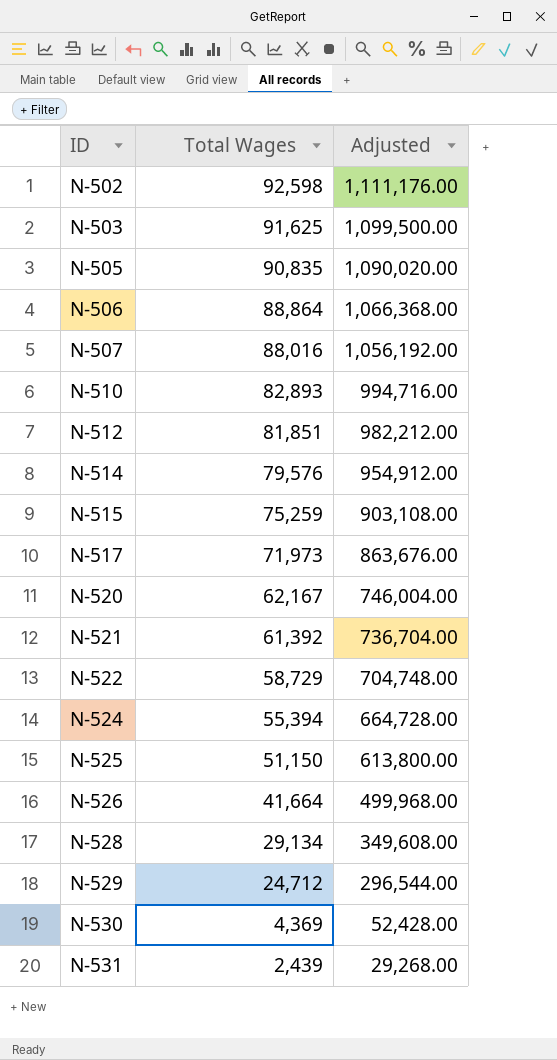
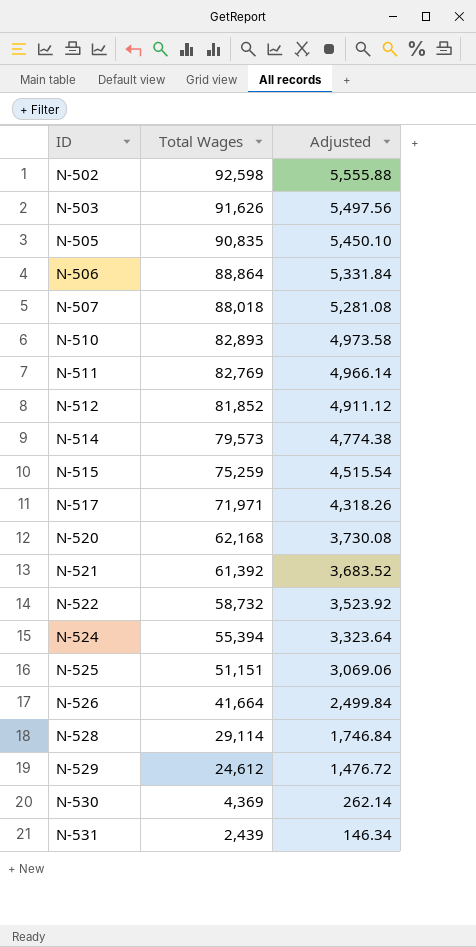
column Adjusted | formula: [Total Wages] * 12 -> [Total Wages] * 0.06
N-503 | Total Wages: 91,625 -> 91,626
N-507 | Total Wages: 88,016 -> 88,018
row N-511: none -> 82,769 | 4,966.14
N-512 | Total Wages: 81,851 -> 81,852
N-514 | Total Wages: 79,576 -> 79,573
N-517 | Total Wages: 71,973 -> 71,971
N-520 | Total Wages: 62,167 -> 62,168
N-522 | Total Wages: 58,729 -> 58,732
N-525 | Total Wages: 51,150 -> 51,151
N-528 | Total Wages: 29,134 -> 29,114
N-529 | Total Wages: 24,712 -> 24,612

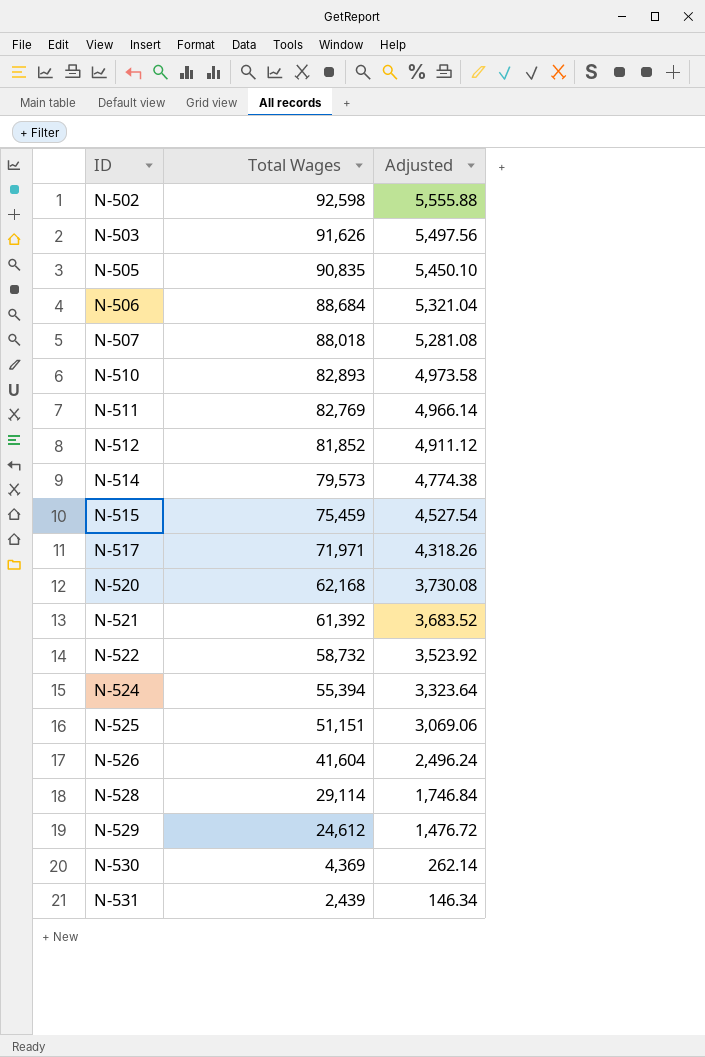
N-506 | Total Wages: 88,864 -> 88,684
N-506 | Adjusted: 5,331.84 -> 5,321.04
N-515 | Total Wages: 75,259 -> 75,459
N-515 | Adjusted: 4,515.54 -> 4,527.54
N-526 | Total Wages: 41,664 -> 41,604
N-526 | Adjusted: 2,499.84 -> 2,496.24

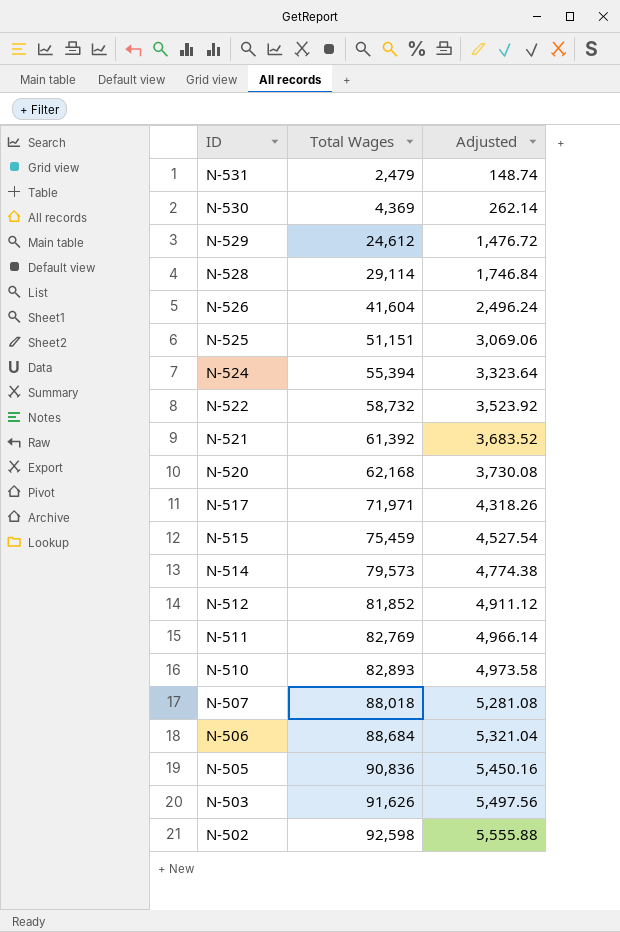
row order: ID ascending -> ID descending
N-531 | Total Wages: 2,439 -> 2,479
N-531 | Adjusted: 146.34 -> 148.74
N-505 | Total Wages: 90,835 -> 90,836
N-505 | Adjusted: 5,450.10 -> 5,450.16

